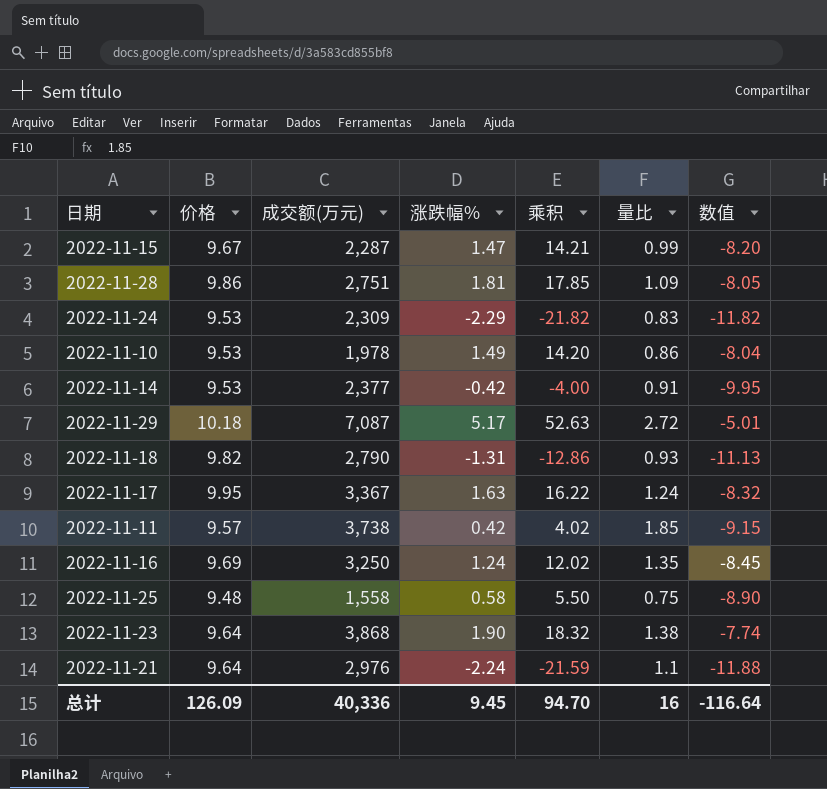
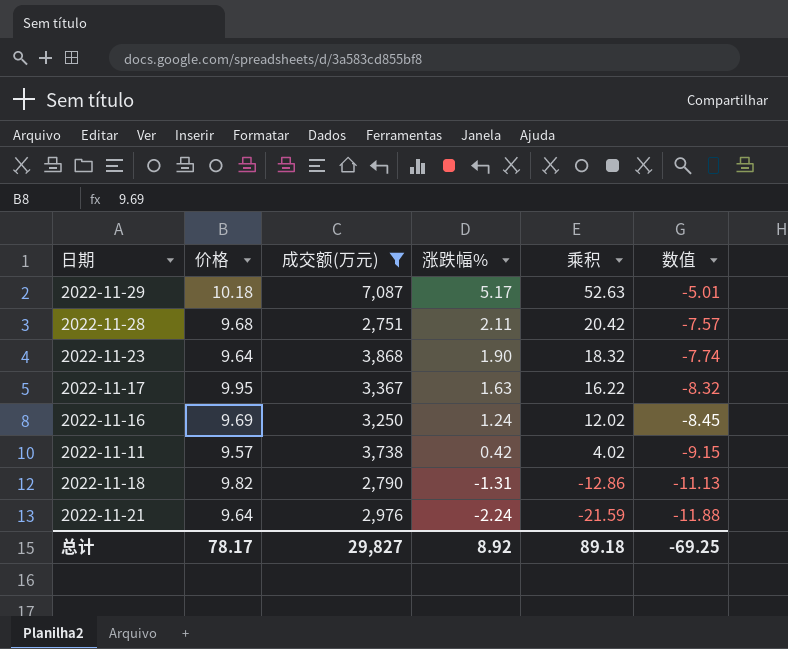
filter: none -> 成交额(万元) >= 2,751
row order: none -> 涨跌幅% descending
column 量比 | position: 6 -> none
2022-11-28 | 价格: 9.86 -> 9.68
2022-11-28 | 涨跌幅%: 1.81 -> 2.11
2022-11-28 | 乘积: 17.85 -> 20.42
2022-11-28 | 数值: -8.05 -> -7.57
总计 | 价格: 126.09 -> 78.17
总计 | 成交额(万元): 40,336 -> 29,827
总计 | 涨跌幅%: 9.45 -> 8.92
总计 | 乘积: 94.70 -> 89.18
总计 | 数值: -116.64 -> -69.25

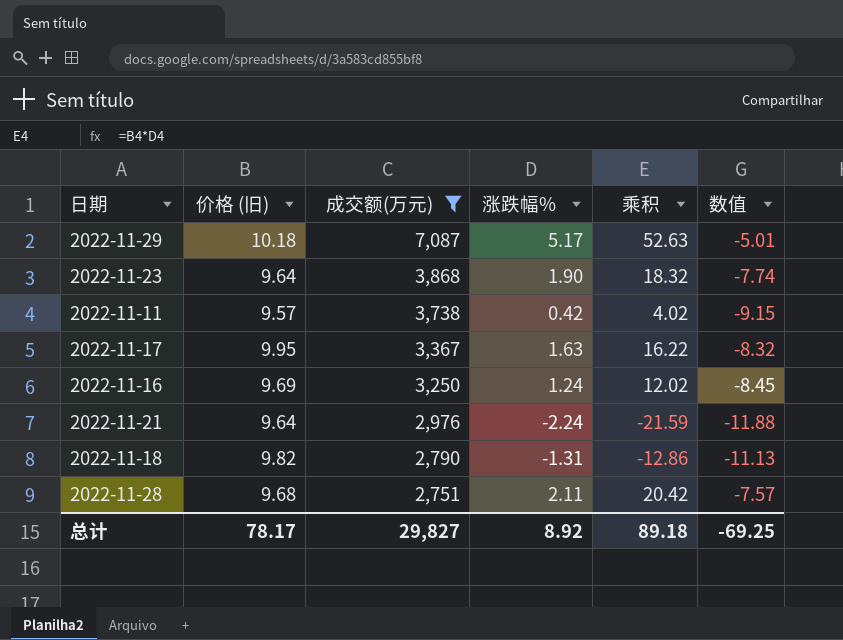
row order: 涨跌幅% descending -> 成交额(万元) descending
column name: 价格 -> 价格 (旧)

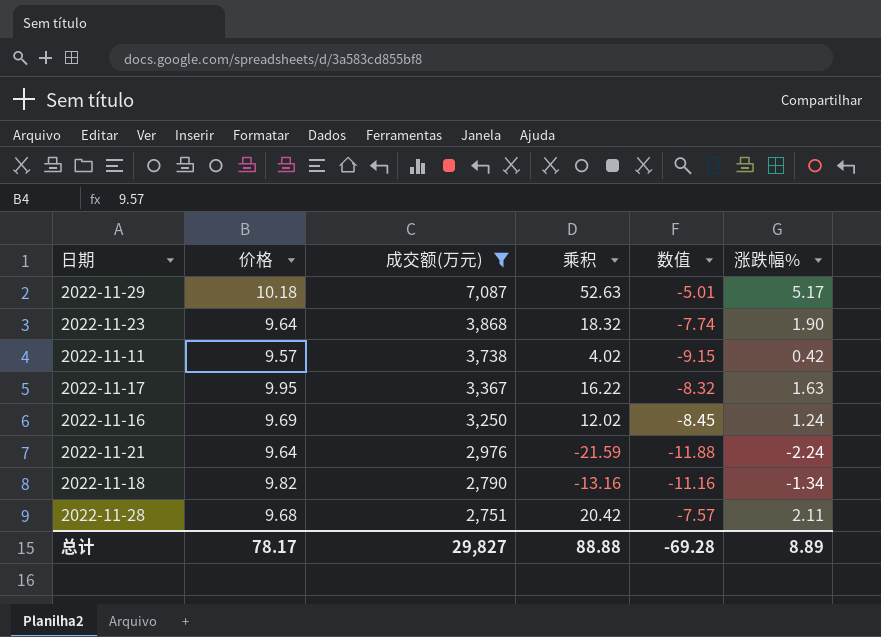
column name: 价格 (旧) -> 价格
column 涨跌幅% | position: 4 -> 6
2022-11-18 | 乘积: -12.86 -> -13.16
2022-11-18 | 数值: -11.13 -> -11.16
2022-11-18 | 涨跌幅%: -1.31 -> -1.34
总计 | 乘积: 89.18 -> 88.88
总计 | 数值: -69.25 -> -69.28
总计 | 涨跌幅%: 8.92 -> 8.89

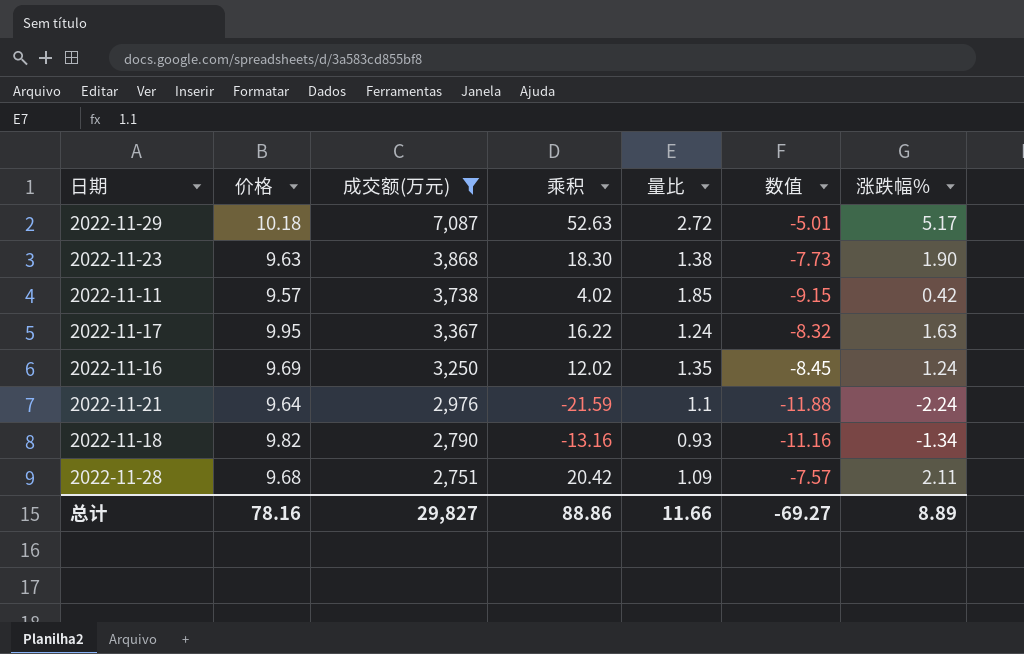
column 量比 | position: none -> 5
2022-11-23 | 价格: 9.64 -> 9.63
2022-11-23 | 乘积: 18.32 -> 18.30
2022-11-23 | 数值: -7.74 -> -7.73
总计 | 价格: 78.17 -> 78.16
总计 | 乘积: 88.88 -> 88.86
总计 | 数值: -69.28 -> -69.27

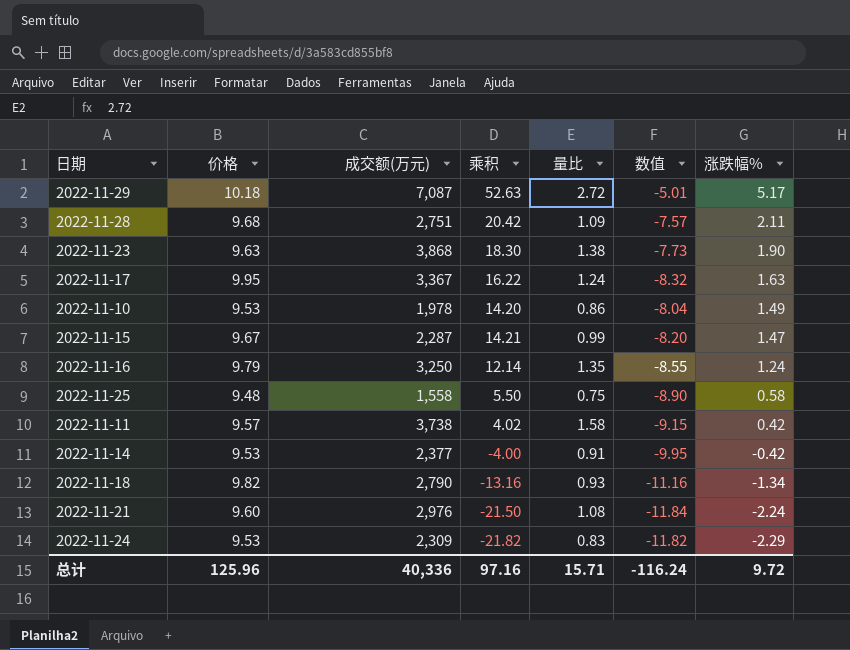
filter: 成交额(万元) >= 2,751 -> none
row order: 成交额(万元) descending -> 涨跌幅% descending
2022-11-16 | 价格: 9.69 -> 9.79
2022-11-16 | 乘积: 12.02 -> 12.14
2022-11-16 | 数值: -8.45 -> -8.55
2022-11-11 | 量比: 1.85 -> 1.58
2022-11-21 | 价格: 9.64 -> 9.60
2022-11-21 | 乘积: -21.59 -> -21.50
2022-11-21 | 量比: 1.1 -> 1.08
2022-11-21 | 数值: -11.88 -> -11.84
总计 | 价格: 78.16 -> 125.96
总计 | 成交额(万元): 29,827 -> 40,336
总计 | 乘积: 88.86 -> 97.16
总计 | 量比: 11.66 -> 15.71
总计 | 数值: -69.27 -> -116.24
总计 | 涨跌幅%: 8.89 -> 9.72

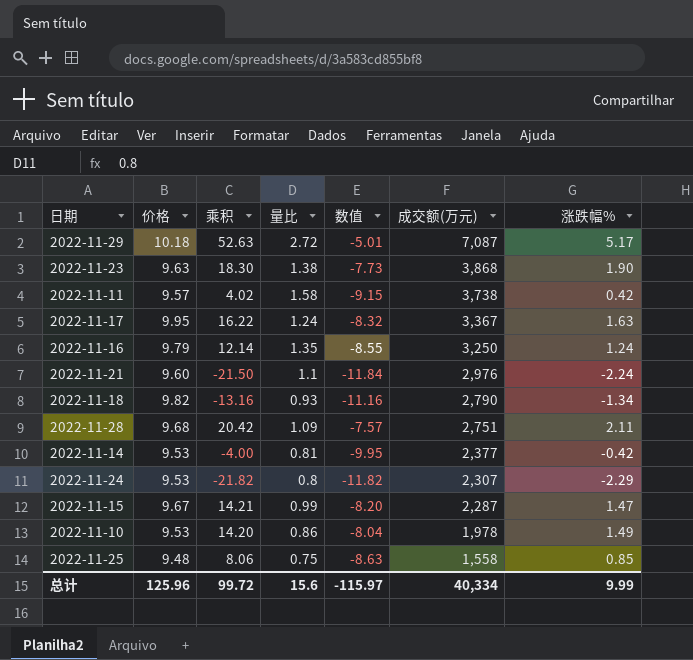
row order: 涨跌幅% descending -> 成交额(万元) descending
column 成交额(万元) | position: 3 -> 6
2022-11-21 | 量比: 1.08 -> 1.1
2022-11-14 | 量比: 0.91 -> 0.81
2022-11-24 | 量比: 0.83 -> 0.8
2022-11-24 | 成交额(万元): 2,309 -> 2,307
2022-11-25 | 乘积: 5.50 -> 8.06
2022-11-25 | 数值: -8.90 -> -8.63
2022-11-25 | 涨跌幅%: 0.58 -> 0.85
总计 | 乘积: 97.16 -> 99.72
总计 | 量比: 15.71 -> 15.6
总计 | 数值: -116.24 -> -115.97
总计 | 成交额(万元): 40,336 -> 40,334
总计 | 涨跌幅%: 9.72 -> 9.99

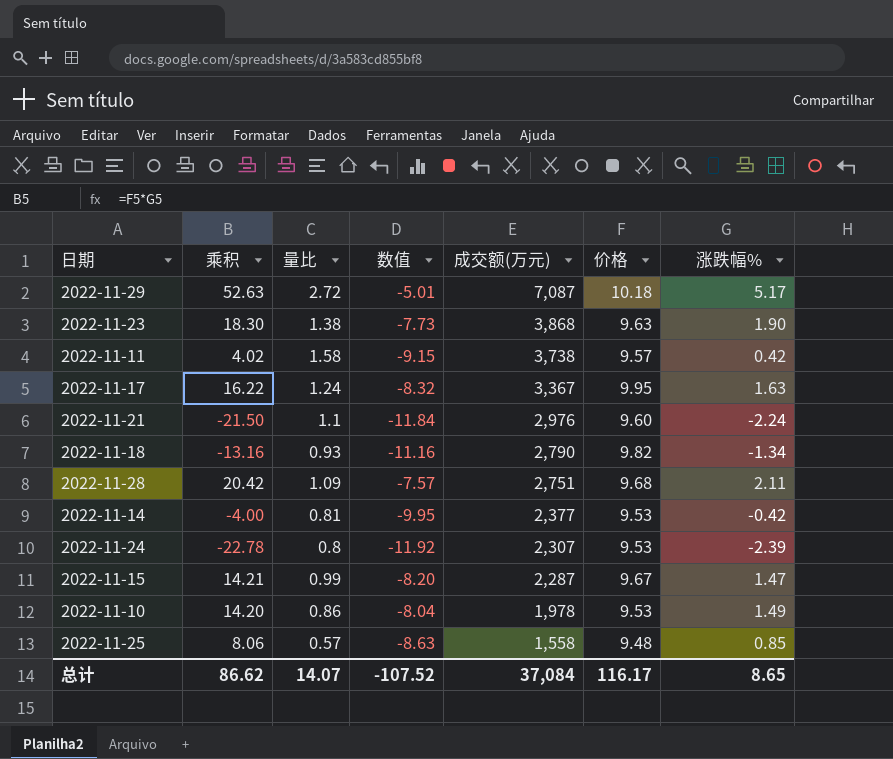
column 价格 | position: 2 -> 6
row 2022-11-16: 9.79 | 12.14 | 1.35 | -8.55 | 3,250 | 1.24 -> none
2022-11-24 | 乘积: -21.82 -> -22.78
2022-11-24 | 数值: -11.82 -> -11.92
2022-11-24 | 涨跌幅%: -2.29 -> -2.39
2022-11-25 | 量比: 0.75 -> 0.57
总计 | 乘积: 99.72 -> 86.62
总计 | 量比: 15.6 -> 14.07
总计 | 数值: -115.97 -> -107.52
总计 | 成交额(万元): 40,334 -> 37,084
总计 | 价格: 125.96 -> 116.17
总计 | 涨跌幅%: 9.99 -> 8.65

